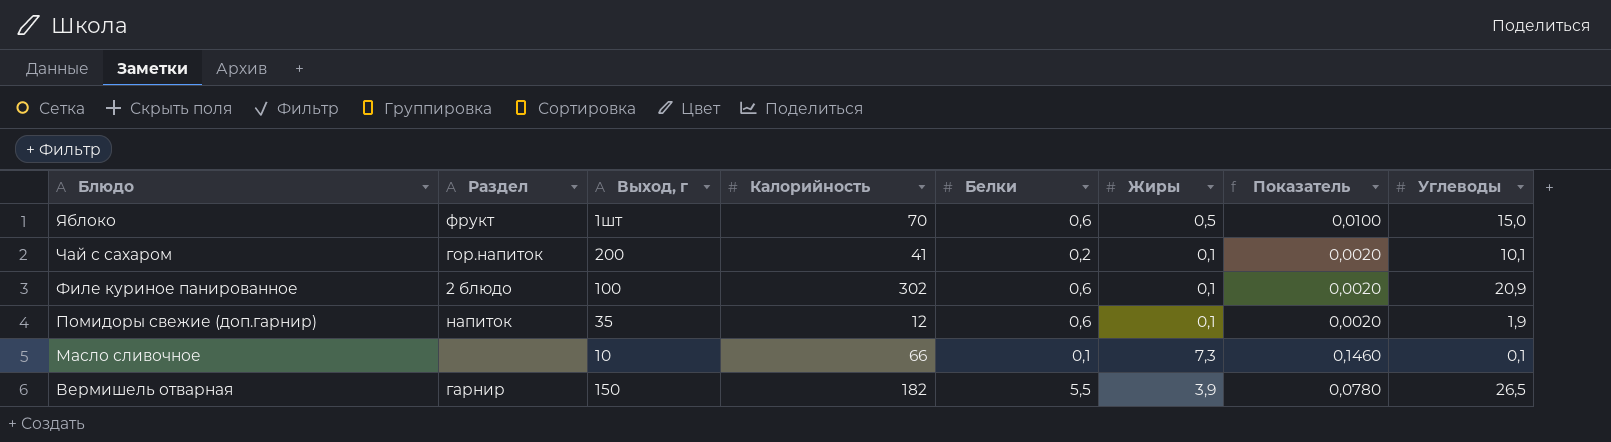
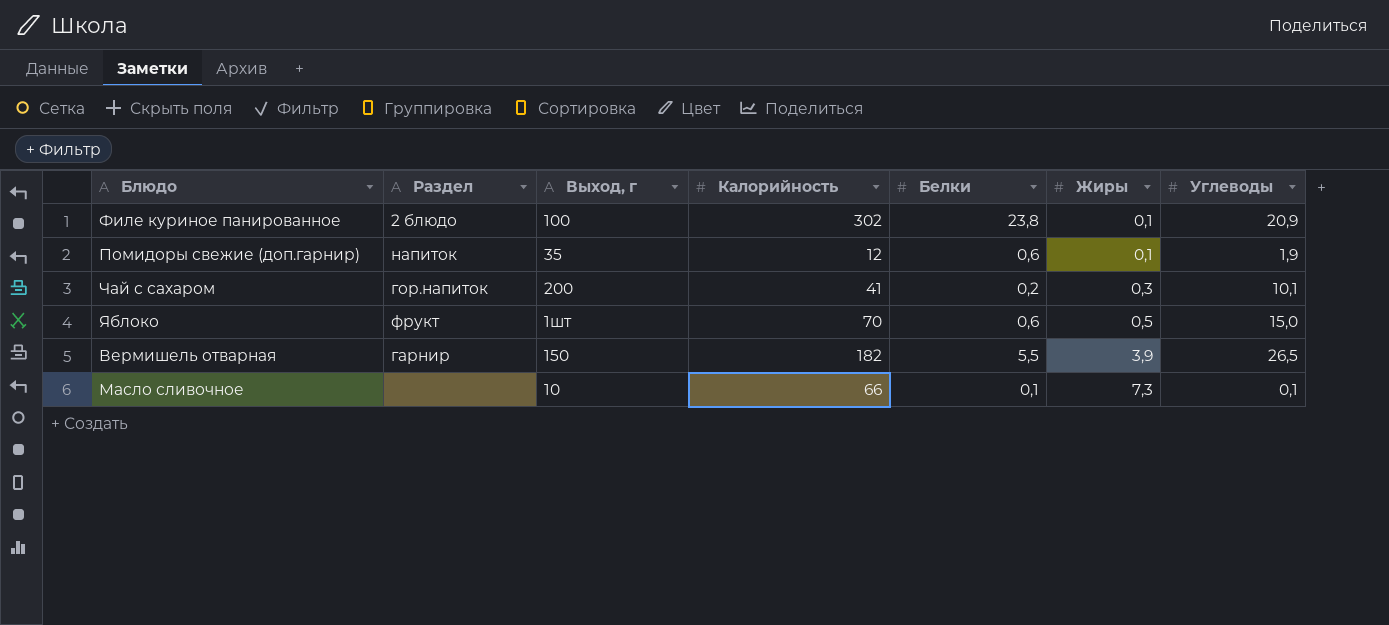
row order: Блюдо descending -> Жиры ascending
column Показатель | formula: [Жиры] * 0,02 -> none
Филе куриное панированное | Белки: 0,6 -> 23,8
Чай с сахаром | Жиры: 0,1 -> 0,3

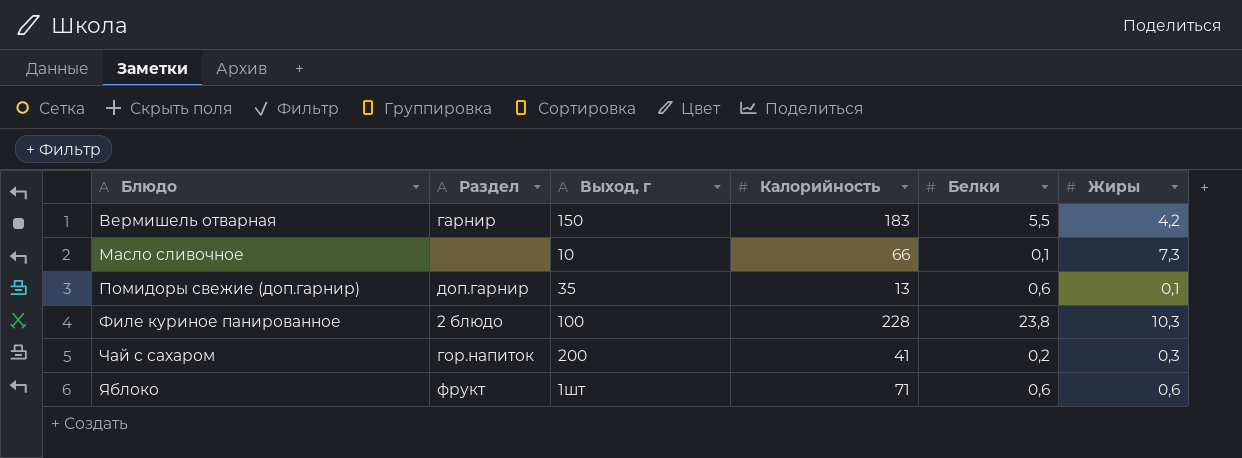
row order: Жиры ascending -> Блюдо ascending
column Углеводы | position: 7 -> none
Вермишель отварная | Калорийность: 182 -> 183
Вермишель отварная | Жиры: 3,9 -> 4,2
Помидоры свежие (доп.гарнир) | Раздел: напиток -> доп.гарнир
Помидоры свежие (доп.гарнир) | Калорийность: 12 -> 13
Филе куриное панированное | Калорийность: 302 -> 228
Филе куриное панированное | Жиры: 0,1 -> 10,3
Яблоко | Калорийность: 70 -> 71
Яблоко | Жиры: 0,5 -> 0,6

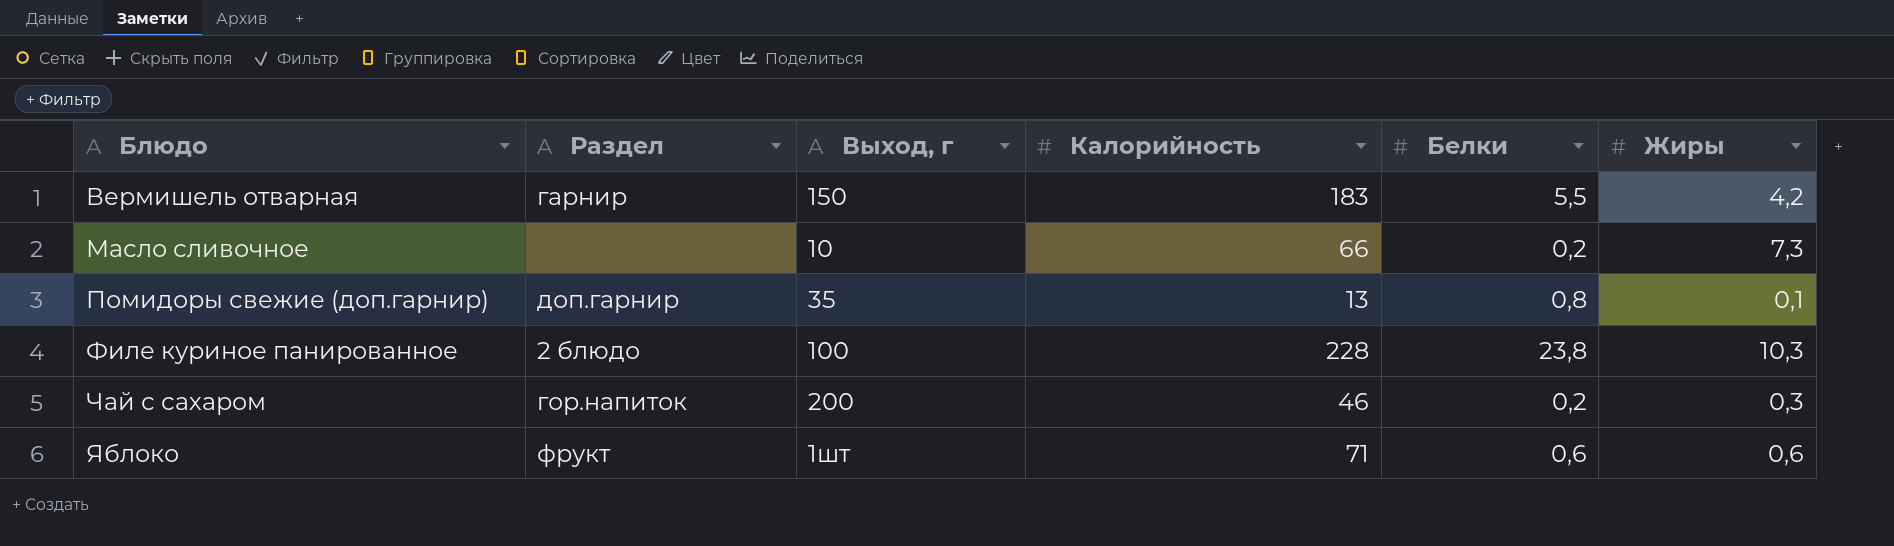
Масло сливочное | Белки: 0,1 -> 0,2
Помидоры свежие (доп.гарнир) | Белки: 0,6 -> 0,8
Чай с сахаром | Калорийность: 41 -> 46

